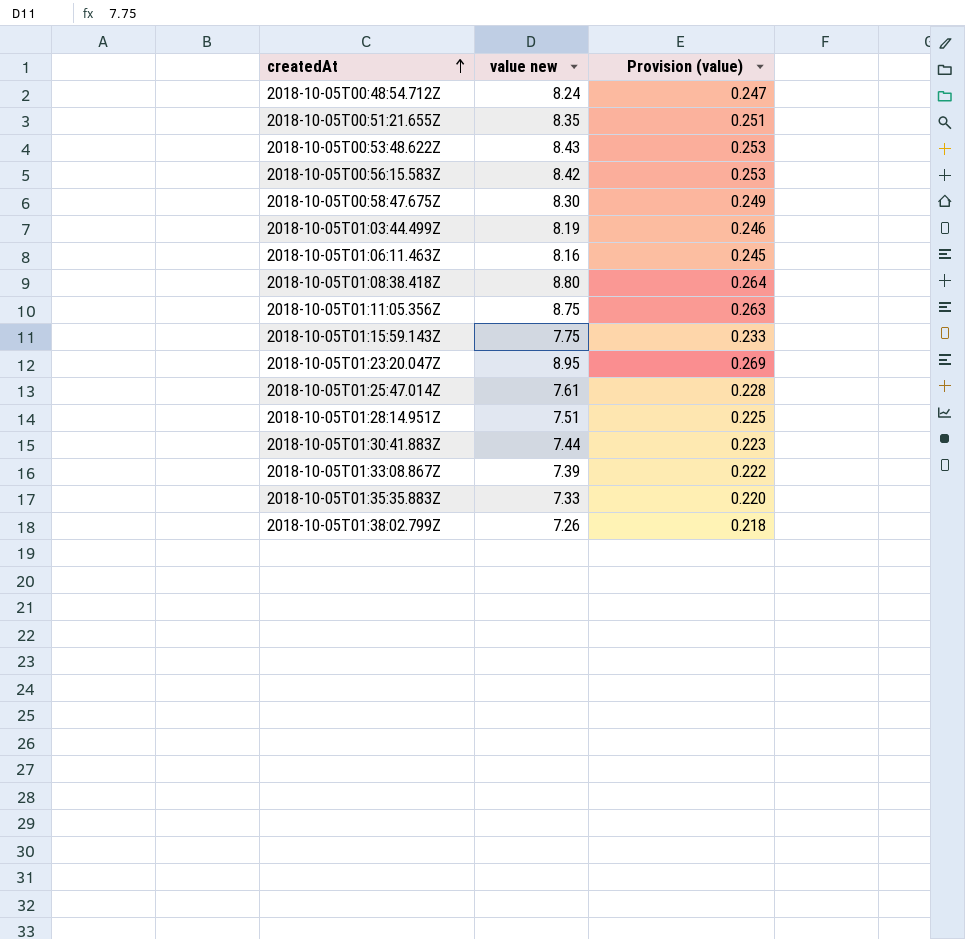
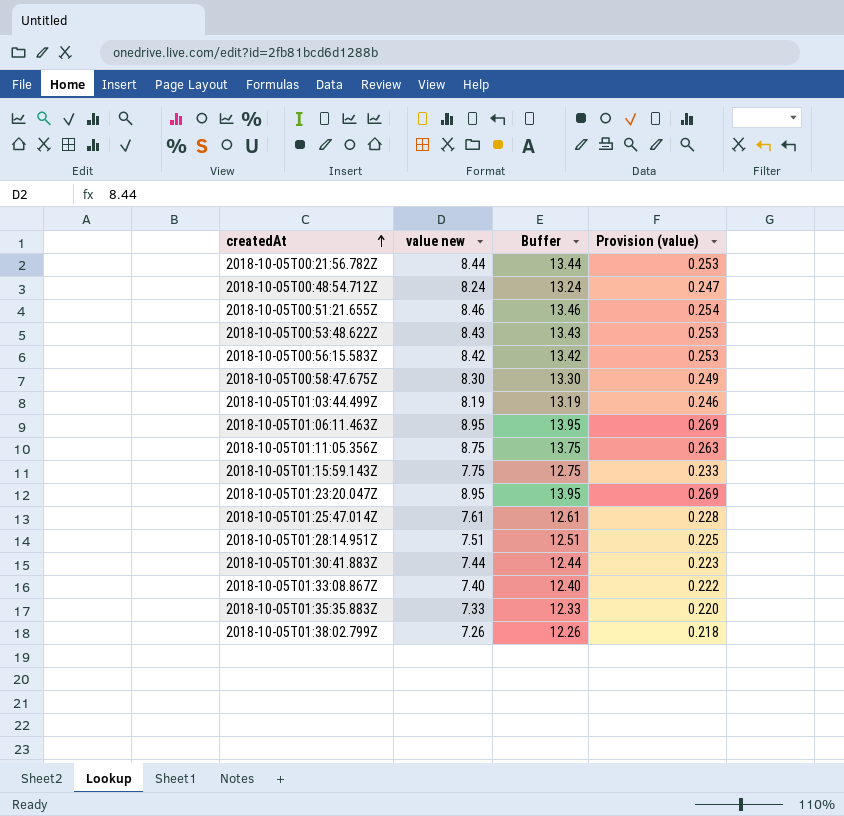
column Buffer | formula: none -> [value new] + 5
row 2018-10-05T01:08:38.418Z: 8.80 | 0.264 -> none
row 2018-10-05T00:21:56.782Z: none -> 8.44 | 13.44 | 0.253
2018-10-05T00:51:21.655Z | value new: 8.35 -> 8.46
2018-10-05T00:51:21.655Z | Provision (value): 0.251 -> 0.254
2018-10-05T01:06:11.463Z | value new: 8.16 -> 8.95
2018-10-05T01:06:11.463Z | Provision (value): 0.245 -> 0.269
2018-10-05T01:33:08.867Z | value new: 7.39 -> 7.40

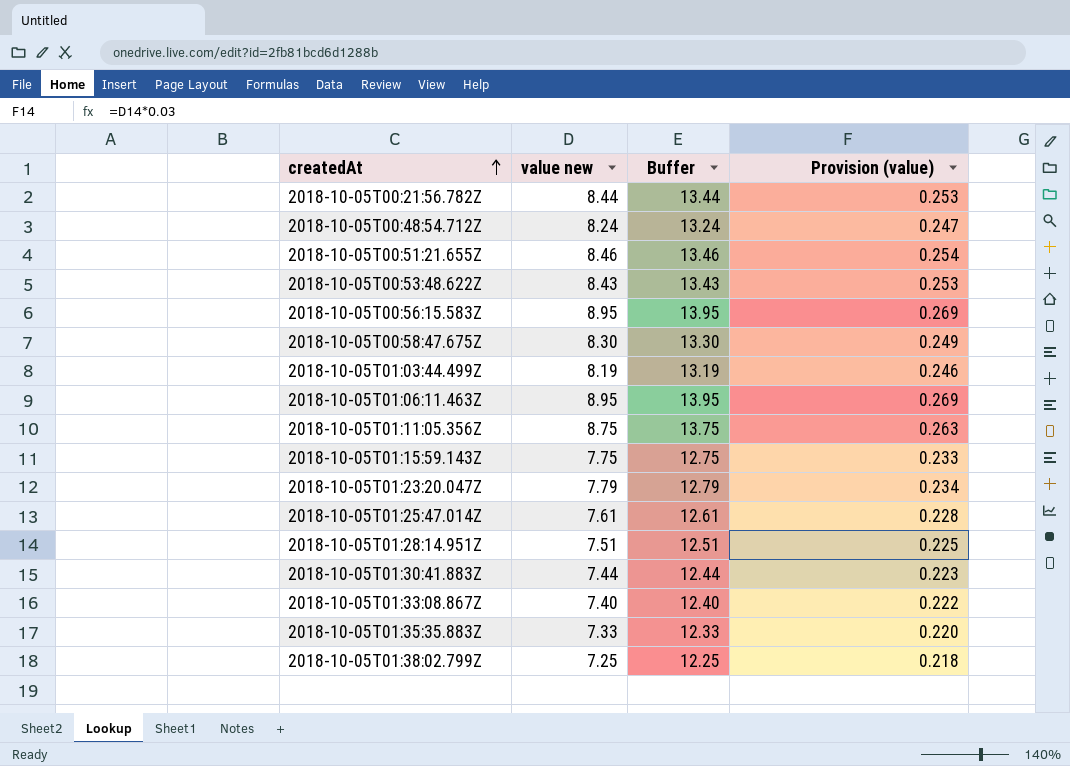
2018-10-05T00:56:15.583Z | value new: 8.42 -> 8.95
2018-10-05T00:56:15.583Z | Buffer: 13.42 -> 13.95
2018-10-05T00:56:15.583Z | Provision (value): 0.253 -> 0.269
2018-10-05T01:23:20.047Z | value new: 8.95 -> 7.79
2018-10-05T01:23:20.047Z | Buffer: 13.95 -> 12.79
2018-10-05T01:23:20.047Z | Provision (value): 0.269 -> 0.234
2018-10-05T01:38:02.799Z | value new: 7.26 -> 7.25
2018-10-05T01:38:02.799Z | Buffer: 12.26 -> 12.25

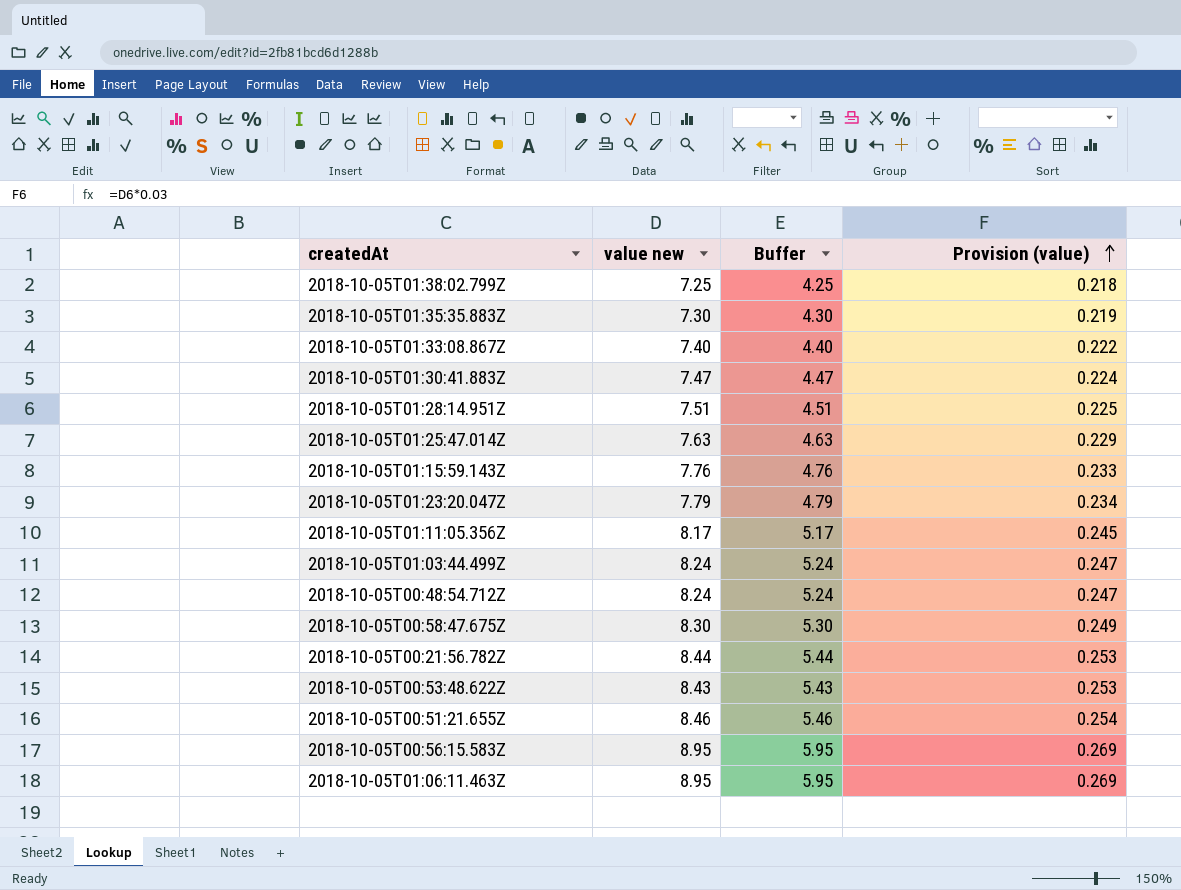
row order: createdAt ascending -> Provision (value) ascending
column Buffer | formula: [value new] + 5 -> [value new] - 3
2018-10-05T01:35:35.883Z | value new: 7.33 -> 7.30
2018-10-05T01:35:35.883Z | Provision (value): 0.220 -> 0.219
2018-10-05T01:30:41.883Z | value new: 7.44 -> 7.47
2018-10-05T01:30:41.883Z | Provision (value): 0.223 -> 0.224
2018-10-05T01:25:47.014Z | value new: 7.61 -> 7.63
2018-10-05T01:25:47.014Z | Provision (value): 0.228 -> 0.229
2018-10-05T01:15:59.143Z | value new: 7.75 -> 7.76
2018-10-05T01:11:05.356Z | value new: 8.75 -> 8.17
2018-10-05T01:11:05.356Z | Provision (value): 0.263 -> 0.245
2018-10-05T01:03:44.499Z | value new: 8.19 -> 8.24
2018-10-05T01:03:44.499Z | Provision (value): 0.246 -> 0.247

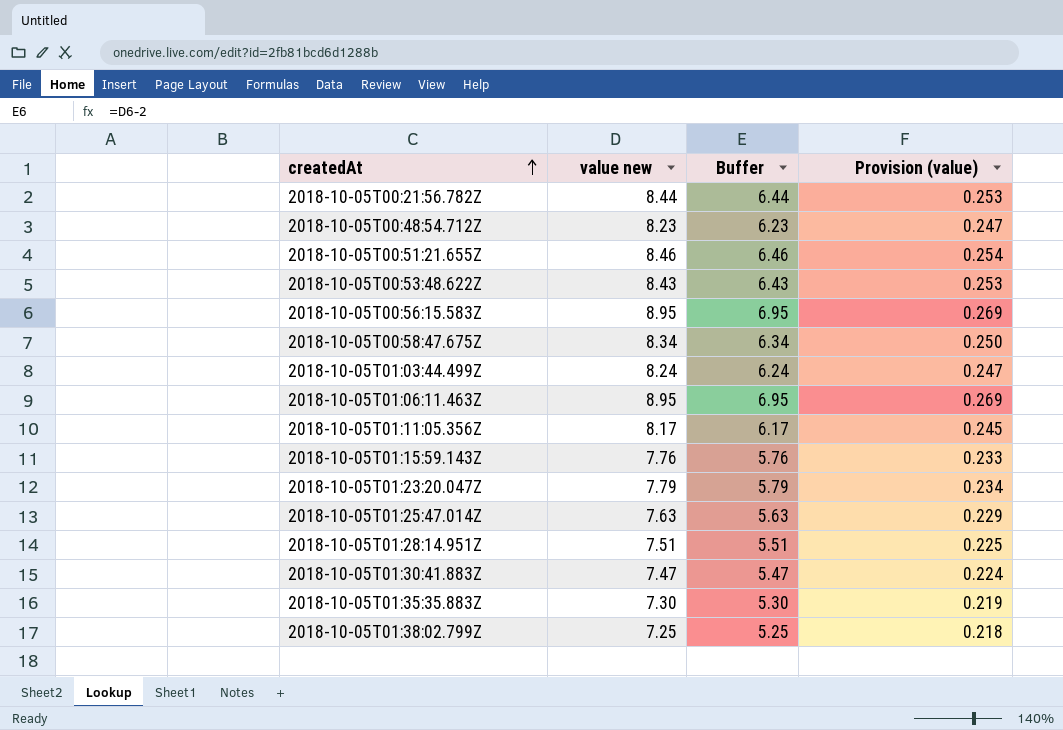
row order: Provision (value) ascending -> createdAt ascending
column Buffer | formula: [value new] - 3 -> [value new] - 2
row 2018-10-05T01:33:08.867Z: 7.40 | 4.40 | 0.222 -> none
2018-10-05T00:48:54.712Z | value new: 8.24 -> 8.23
2018-10-05T00:58:47.675Z | value new: 8.30 -> 8.34
2018-10-05T00:58:47.675Z | Provision (value): 0.249 -> 0.250

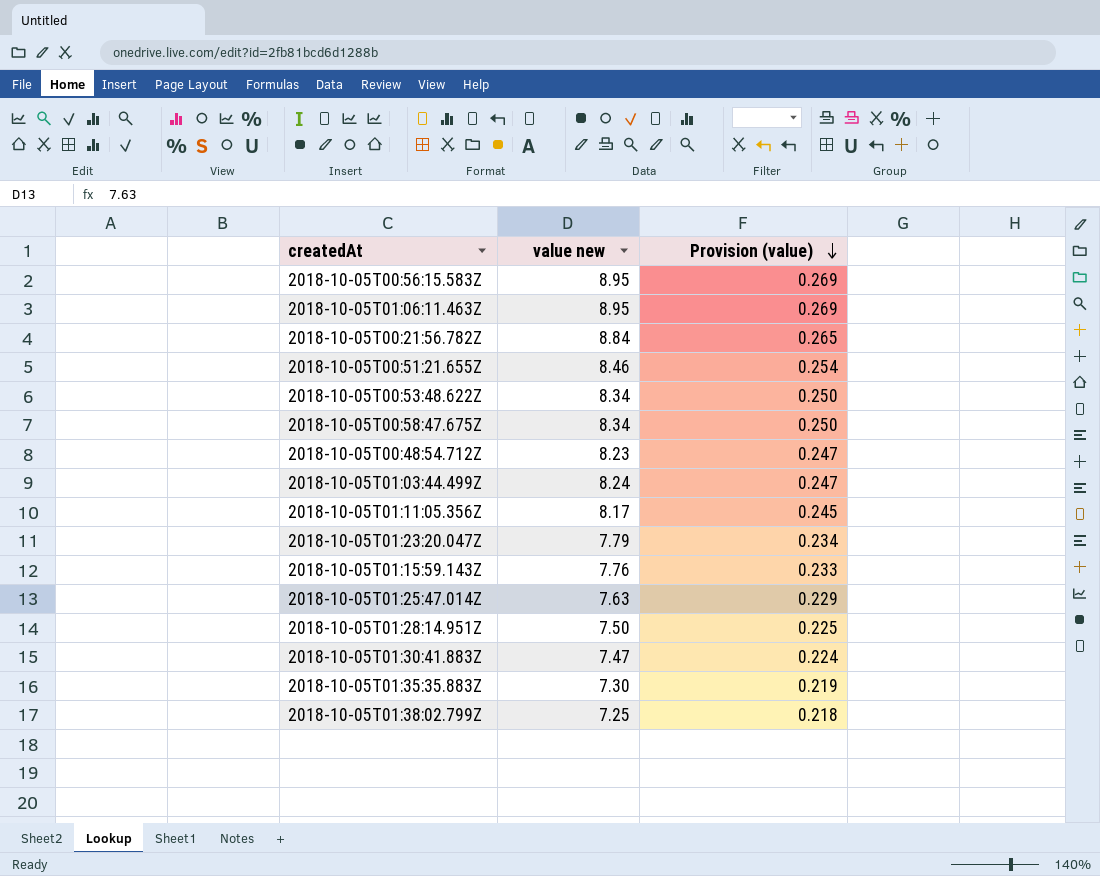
row order: createdAt ascending -> Provision (value) descending
column Buffer | formula: [value new] - 2 -> none
2018-10-05T00:21:56.782Z | value new: 8.44 -> 8.84
2018-10-05T00:21:56.782Z | Provision (value): 0.253 -> 0.265
2018-10-05T00:53:48.622Z | value new: 8.43 -> 8.34
2018-10-05T00:53:48.622Z | Provision (value): 0.253 -> 0.250
2018-10-05T01:28:14.951Z | value new: 7.51 -> 7.50

